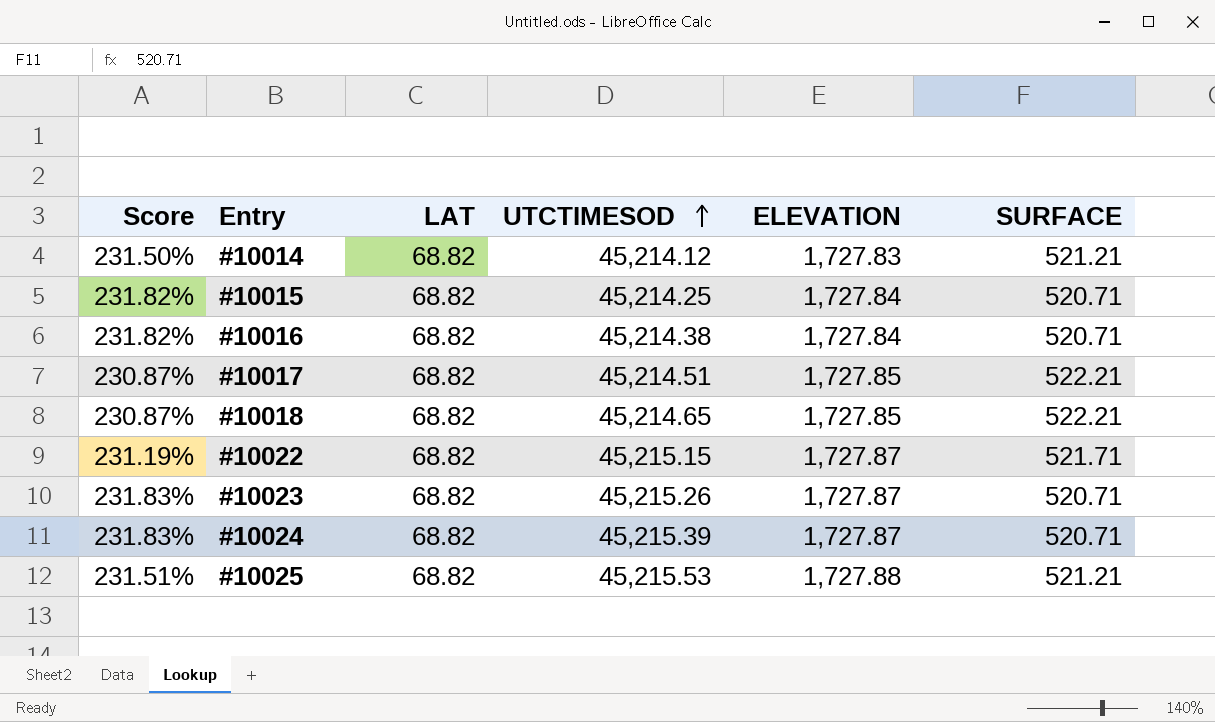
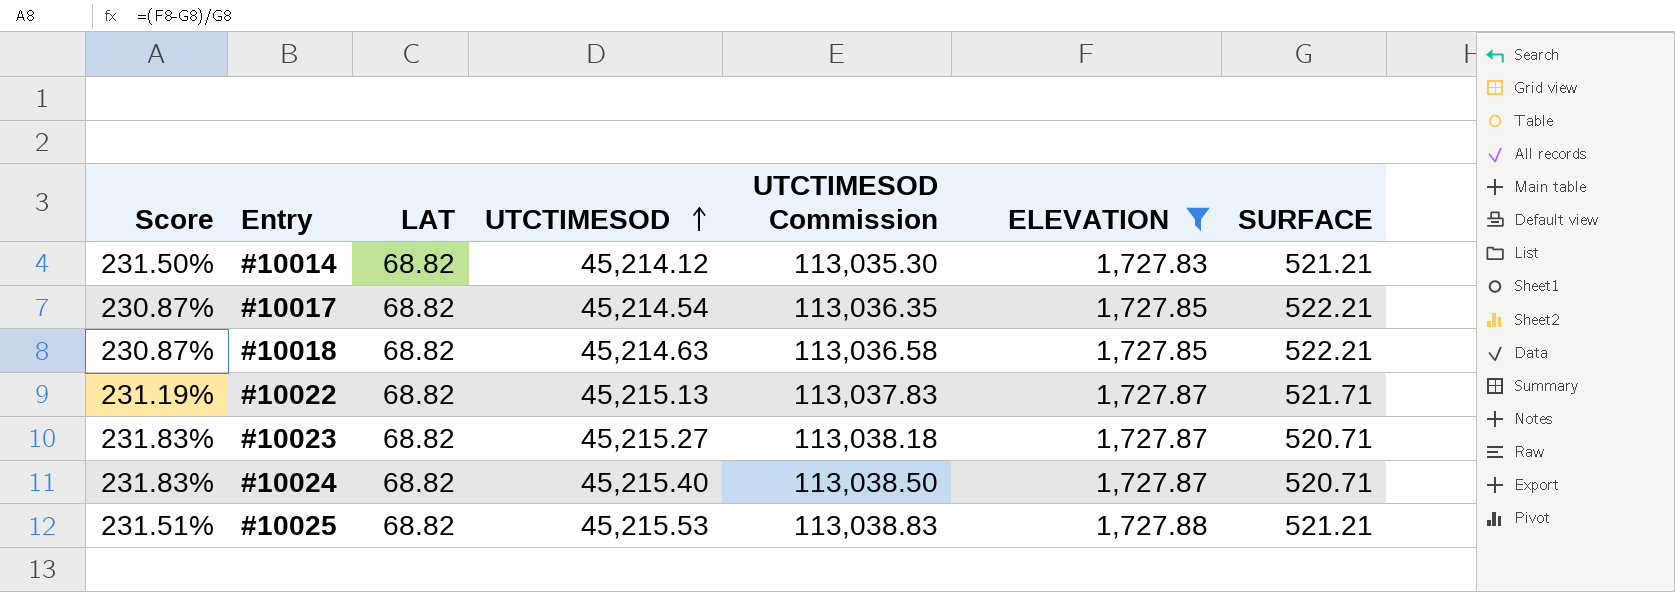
filter: none -> ELEVATION != 1,727.84
column UTCTIMESOD Commission | formula: none -> [UTCTIMESOD] * 2.5
#10017 | UTCTIMESOD: 45,214.51 -> 45,214.54
#10018 | UTCTIMESOD: 45,214.65 -> 45,214.63
#10022 | UTCTIMESOD: 45,215.15 -> 45,215.13
#10023 | UTCTIMESOD: 45,215.26 -> 45,215.27
#10024 | UTCTIMESOD: 45,215.39 -> 45,215.40

